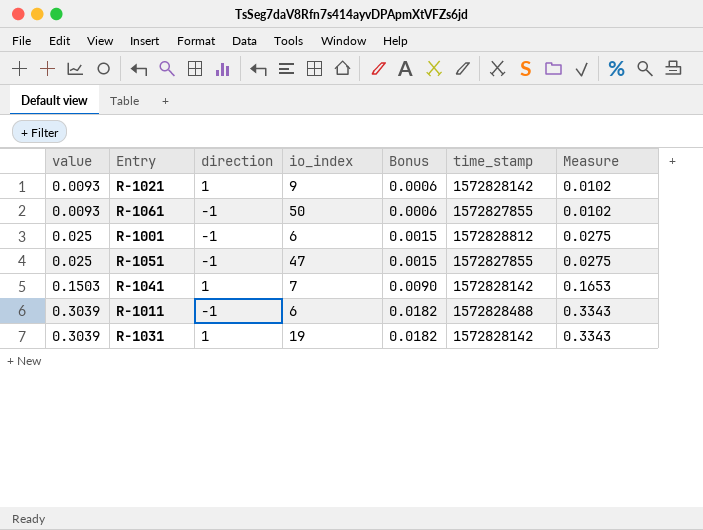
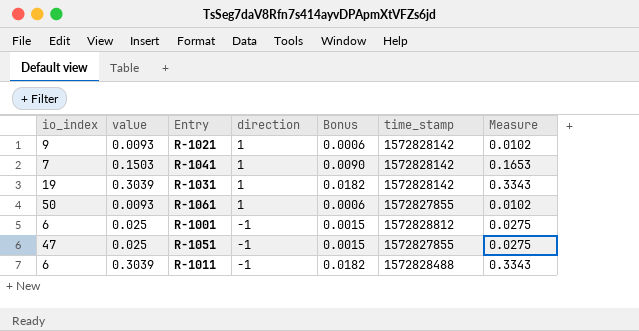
row order: value ascending -> direction descending
column io_index | position: 4 -> 1
R-1061 | direction: -1 -> 1

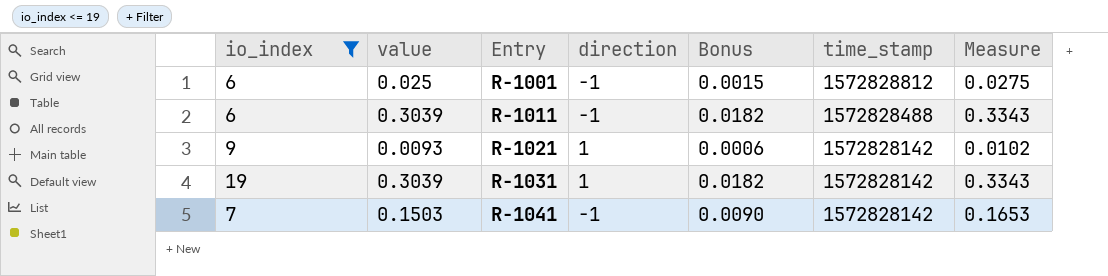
filter: none -> io_index <= 19
row order: direction descending -> Entry ascending
R-1041 | direction: 1 -> -1

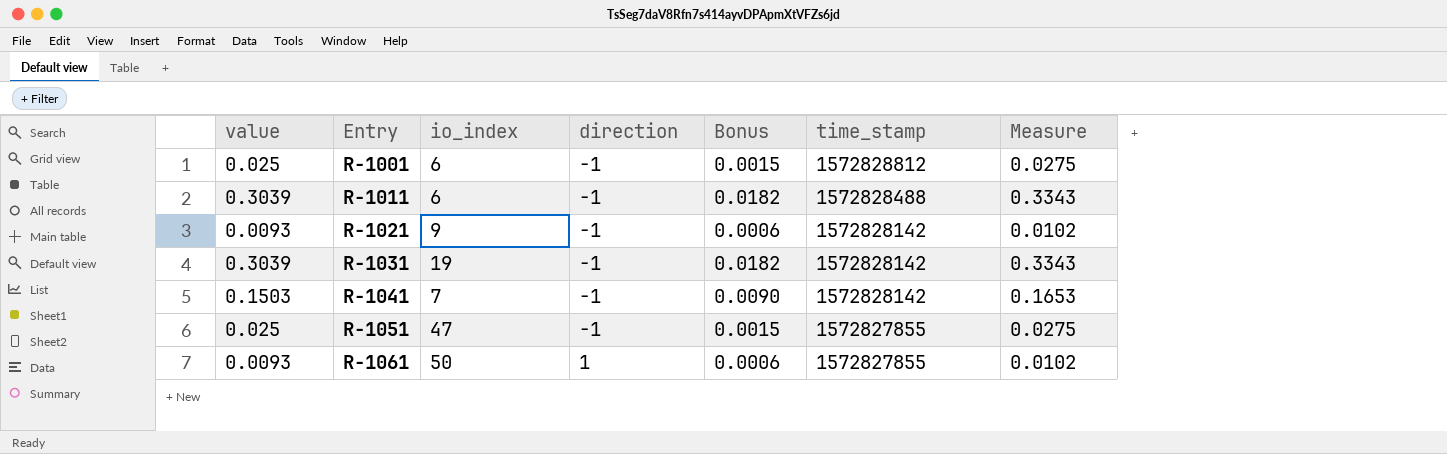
filter: io_index <= 19 -> none
column io_index | position: 1 -> 3
R-1021 | direction: 1 -> -1
R-1031 | direction: 1 -> -1

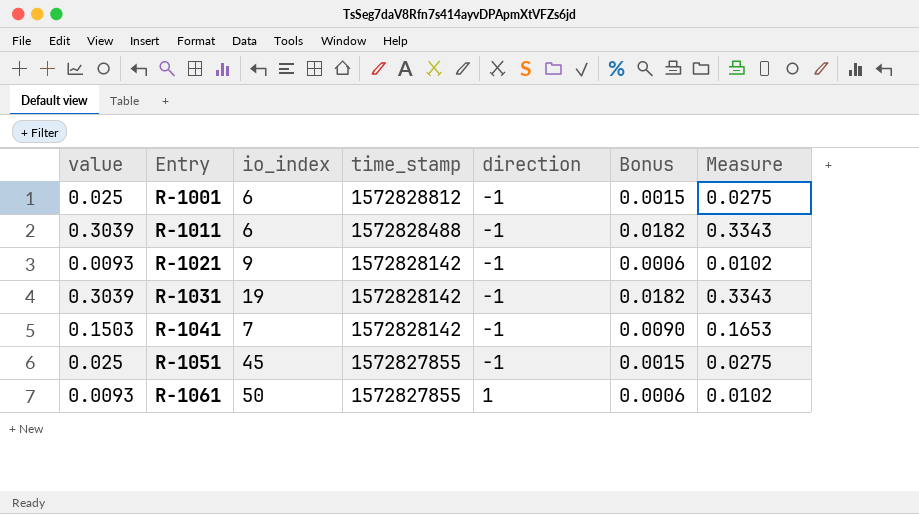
column time_stamp | position: 6 -> 4
R-1051 | io_index: 47 -> 45

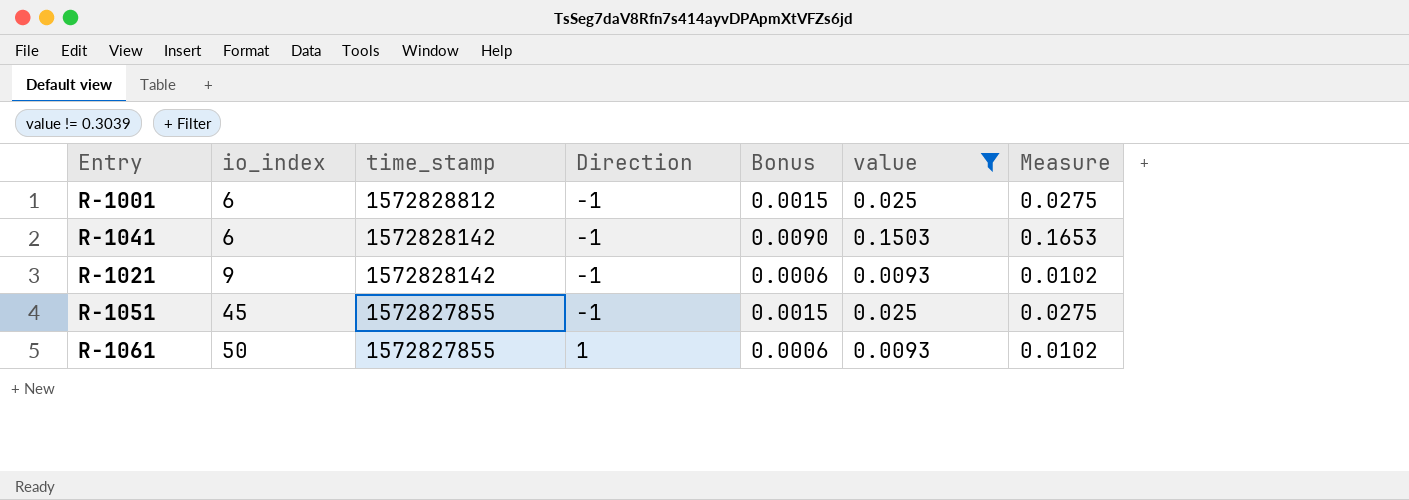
filter: none -> value != 0.3039
row order: Entry ascending -> io_index ascending
column name: direction -> Direction
column value | position: 1 -> 6
R-1041 | io_index: 7 -> 6

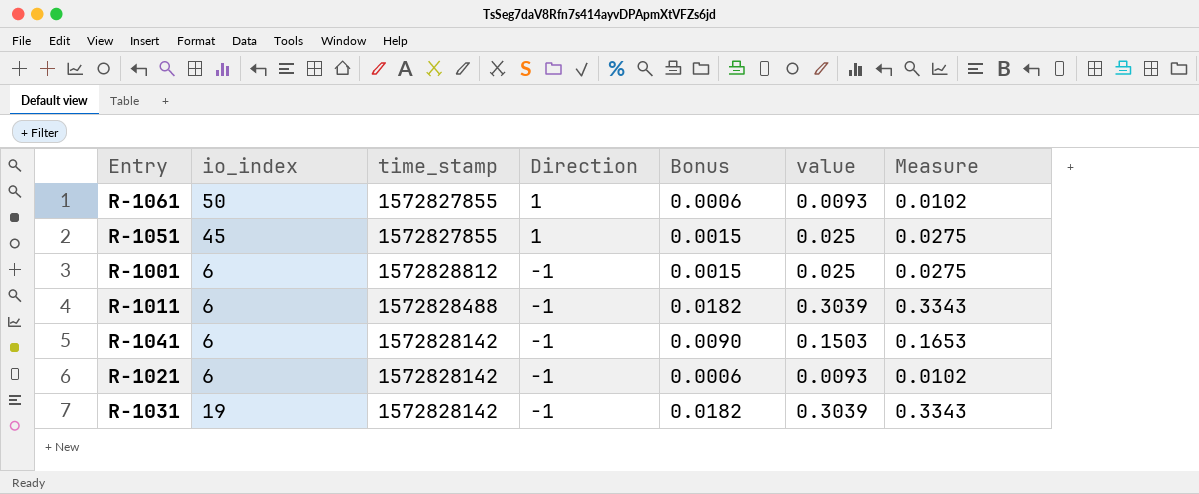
filter: value != 0.3039 -> none
row order: io_index ascending -> Direction descending
R-1051 | Direction: -1 -> 1
R-1021 | io_index: 9 -> 6

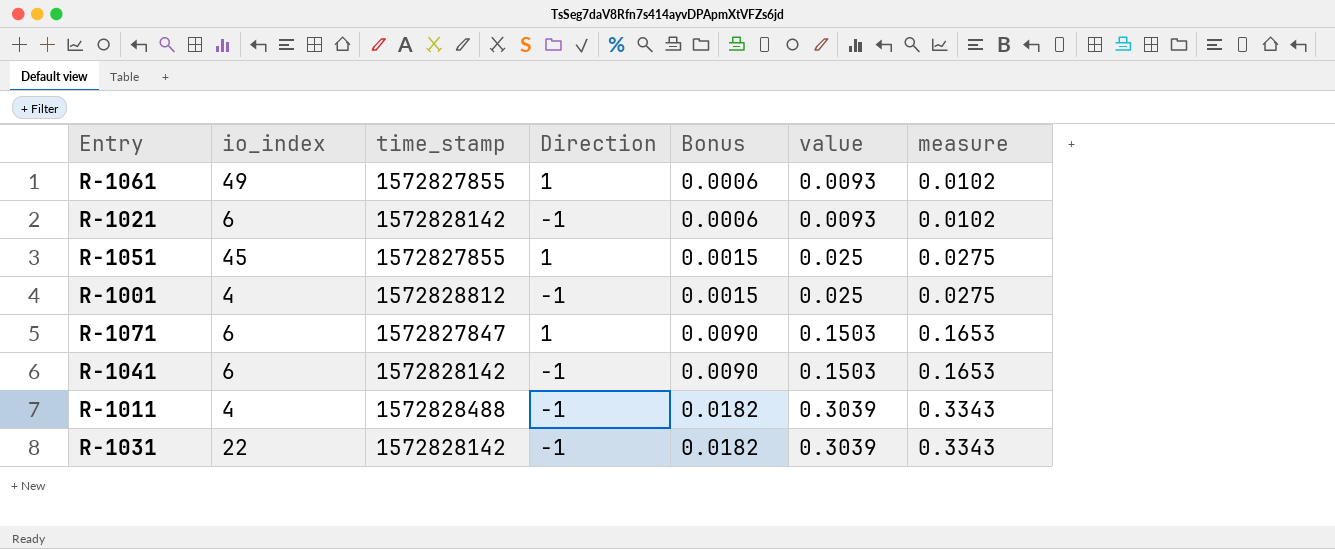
row order: Direction descending -> Bonus ascending
column name: Measure -> measure
R-1061 | io_index: 50 -> 49
R-1001 | io_index: 6 -> 4
row R-1071: none -> 6 | 1572827847 | 1 | 0.0090 | 0.1503 | 0.1653
R-1011 | io_index: 6 -> 4
R-1031 | io_index: 19 -> 22

